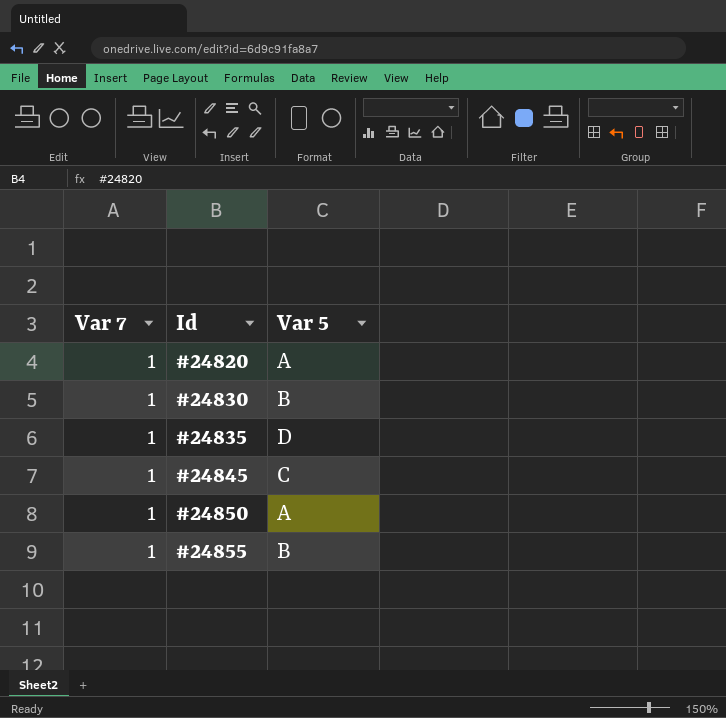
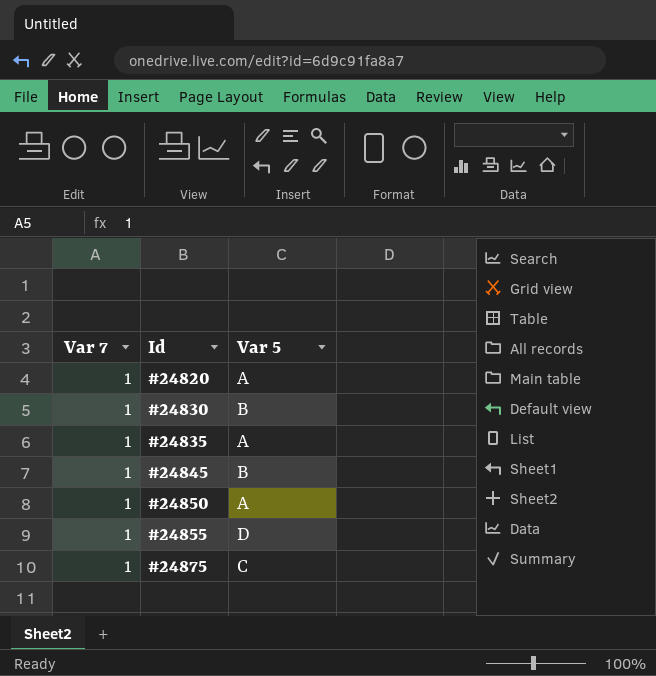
#24835 | Var 5: D -> A
#24845 | Var 5: C -> B
#24855 | Var 5: B -> D
row #24875: none -> 1 | C

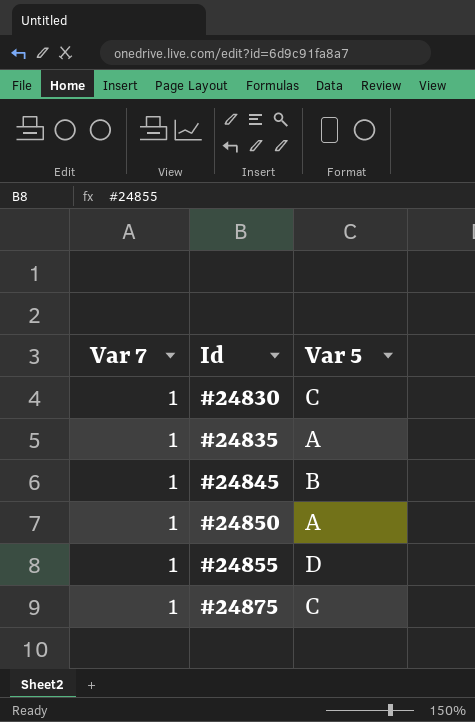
row #24820: 1 | A -> none
#24830 | Var 5: B -> C

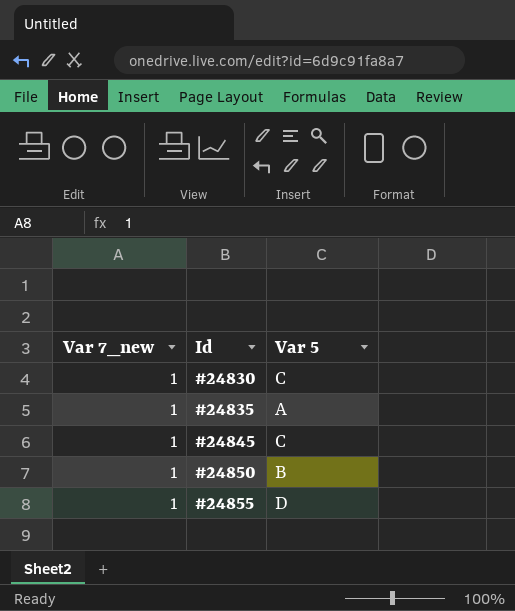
column name: Var 7 -> Var 7_new
row #24875: 1 | C -> none
#24845 | Var 5: B -> C
#24850 | Var 5: A -> B

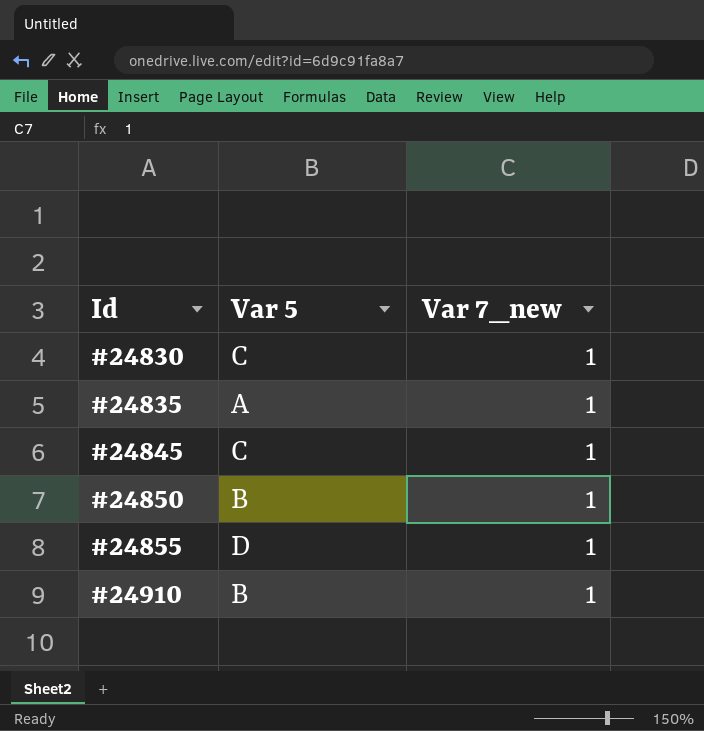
column Var 7_new | position: 1 -> 3
row #24910: none -> B | 1

